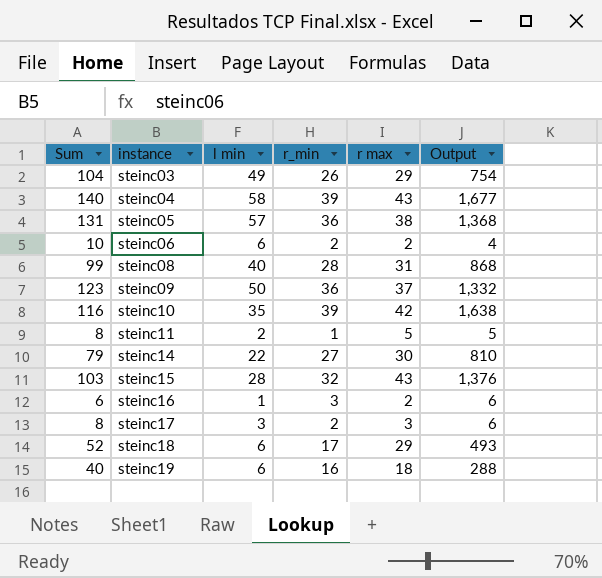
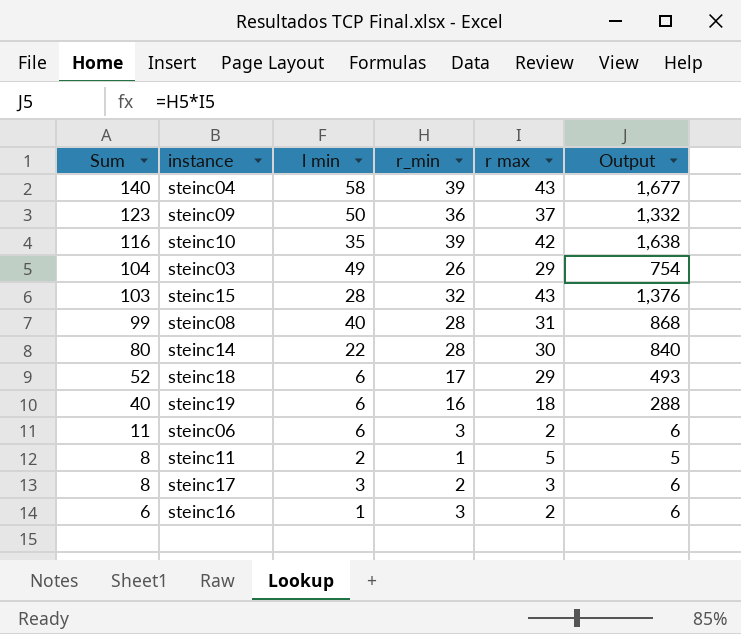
row order: instance ascending -> Sum descending
row steinc05: 131 | 57 | 36 | 38 | 1,368 -> none
steinc14 | Sum: 79 -> 80
steinc14 | r_min: 27 -> 28
steinc14 | Output: 810 -> 840
steinc06 | Sum: 10 -> 11
steinc06 | r_min: 2 -> 3
steinc06 | Output: 4 -> 6

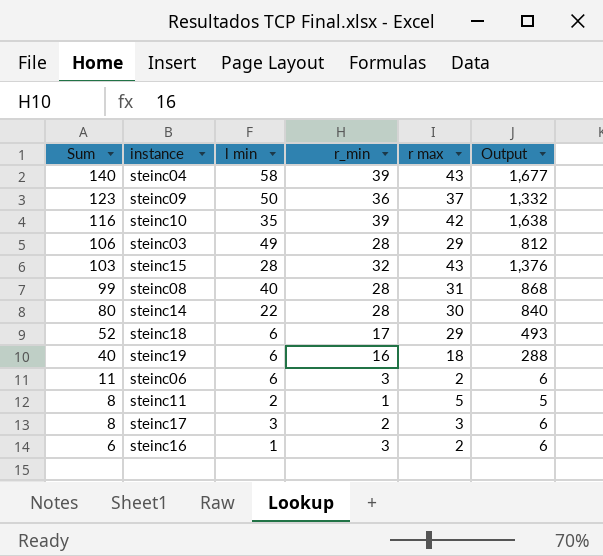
steinc03 | Sum: 104 -> 106
steinc03 | r_min: 26 -> 28
steinc03 | Output: 754 -> 812

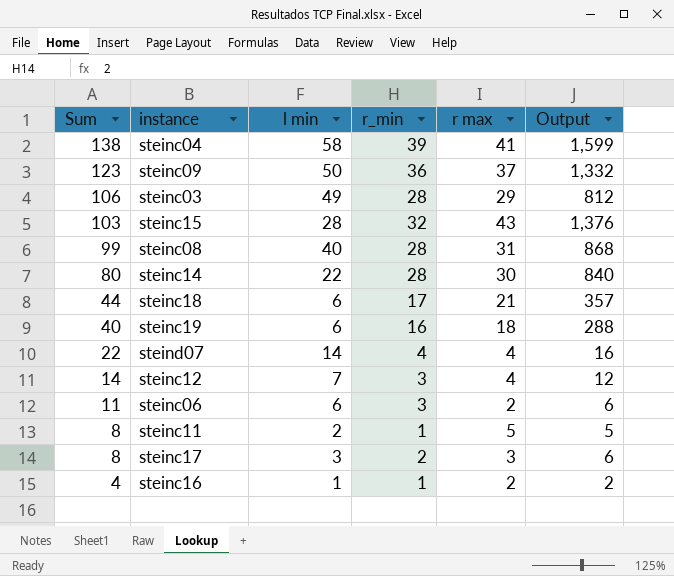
row steinc10: 116 | 35 | 39 | 42 | 1,638 -> none
steinc04 | Sum: 140 -> 138
steinc04 | r max: 43 -> 41
steinc04 | Output: 1,677 -> 1,599
steinc18 | Sum: 52 -> 44
steinc18 | r max: 29 -> 21
steinc18 | Output: 493 -> 357
row steind07: none -> 22 | 14 | 4 | 4 | 16
row steinc12: none -> 14 | 7 | 3 | 4 | 12
steinc16 | Sum: 6 -> 4
steinc16 | r_min: 3 -> 1
steinc16 | Output: 6 -> 2

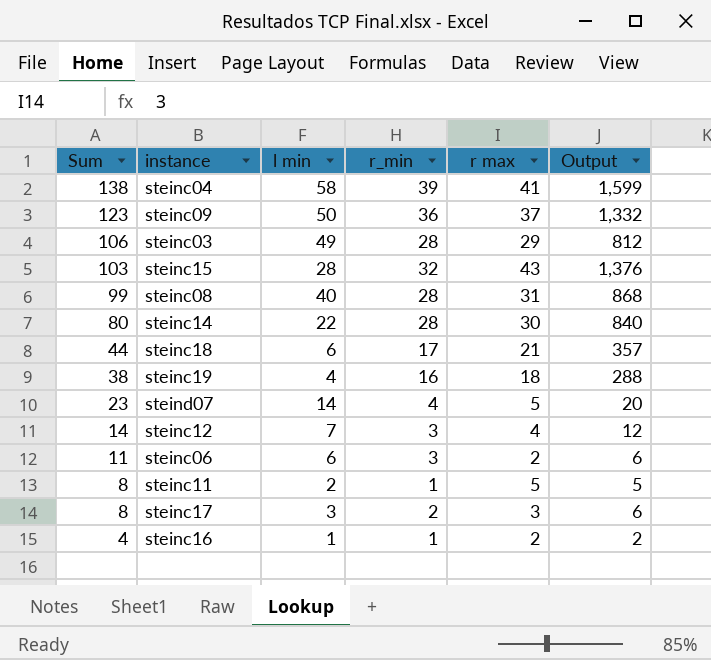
steinc19 | Sum: 40 -> 38
steinc19 | l min: 6 -> 4
steind07 | Sum: 22 -> 23
steind07 | r max: 4 -> 5
steind07 | Output: 16 -> 20

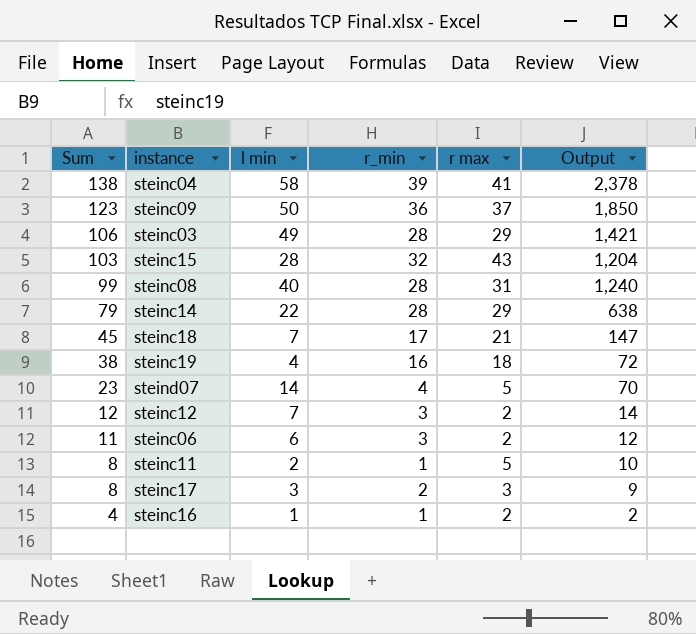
column Output | formula: [r_min] * [r max] -> [l min] * [r max]
steinc14 | Sum: 80 -> 79
steinc14 | r max: 30 -> 29
steinc18 | Sum: 44 -> 45
steinc18 | l min: 6 -> 7
steinc12 | Sum: 14 -> 12
steinc12 | r max: 4 -> 2

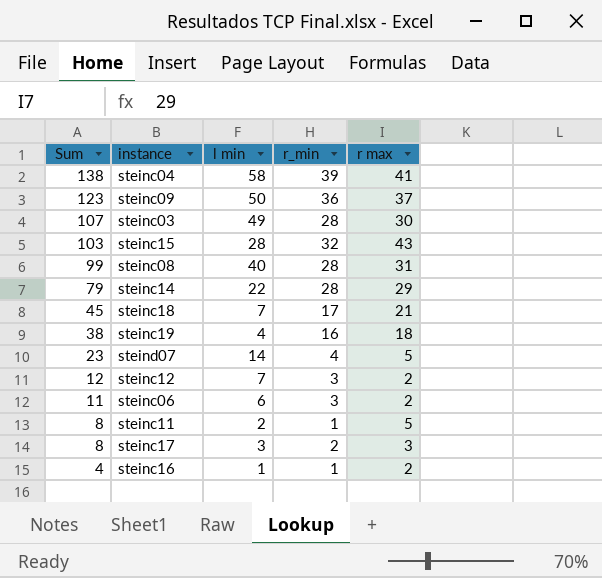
column Output | formula: [l min] * [r max] -> none
steinc03 | Sum: 106 -> 107
steinc03 | r max: 29 -> 30

